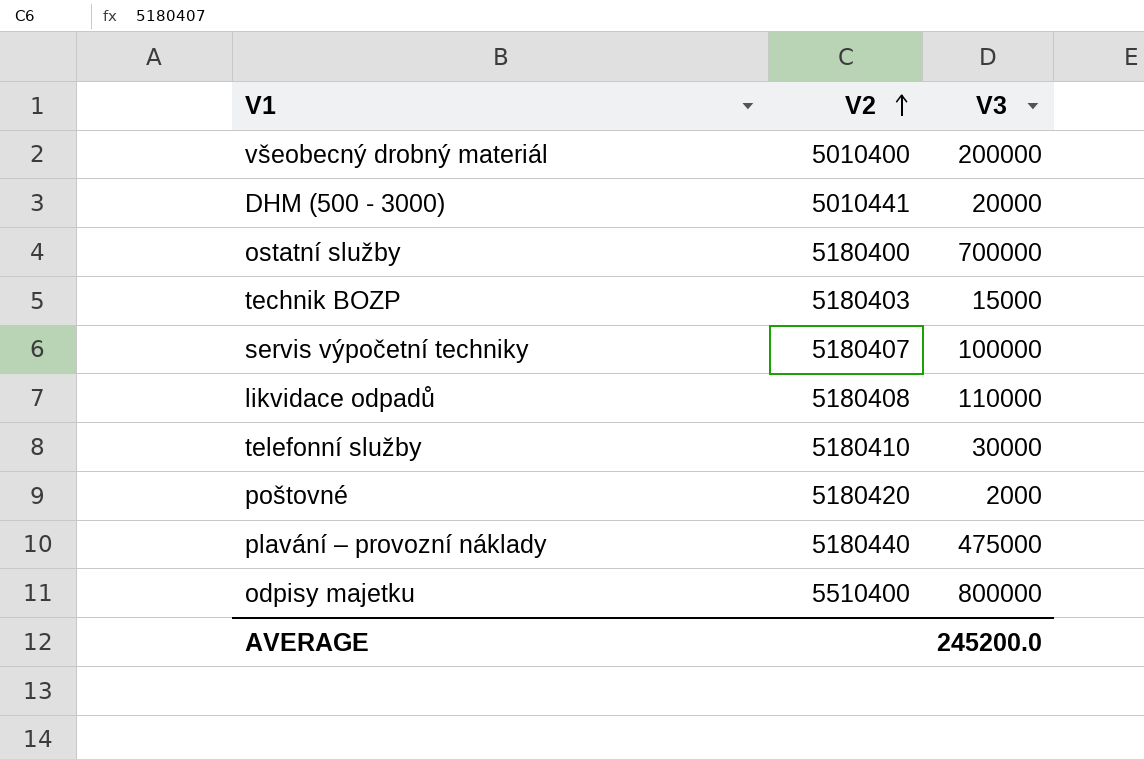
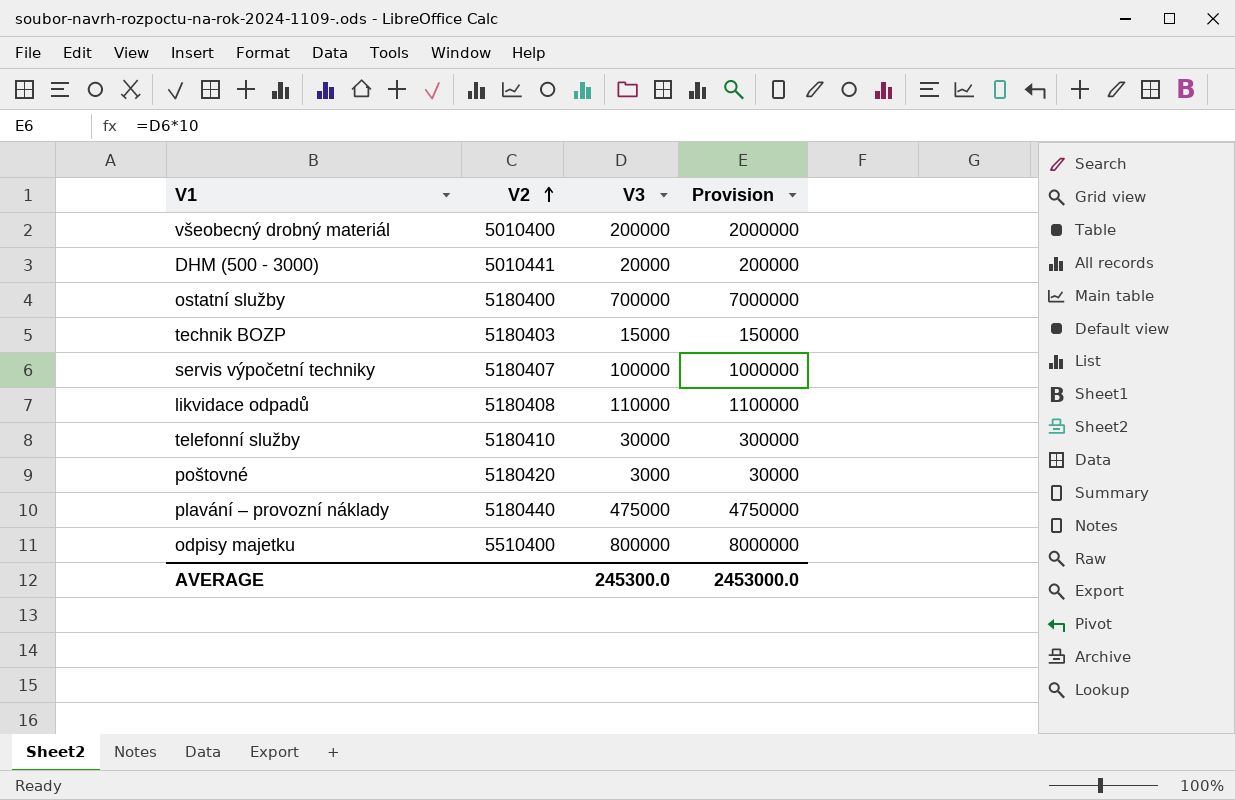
column Provision | formula: none -> [V3] * 10
poštovné | V3: 2000 -> 3000
AVERAGE | V3: 245200.0 -> 245300.0

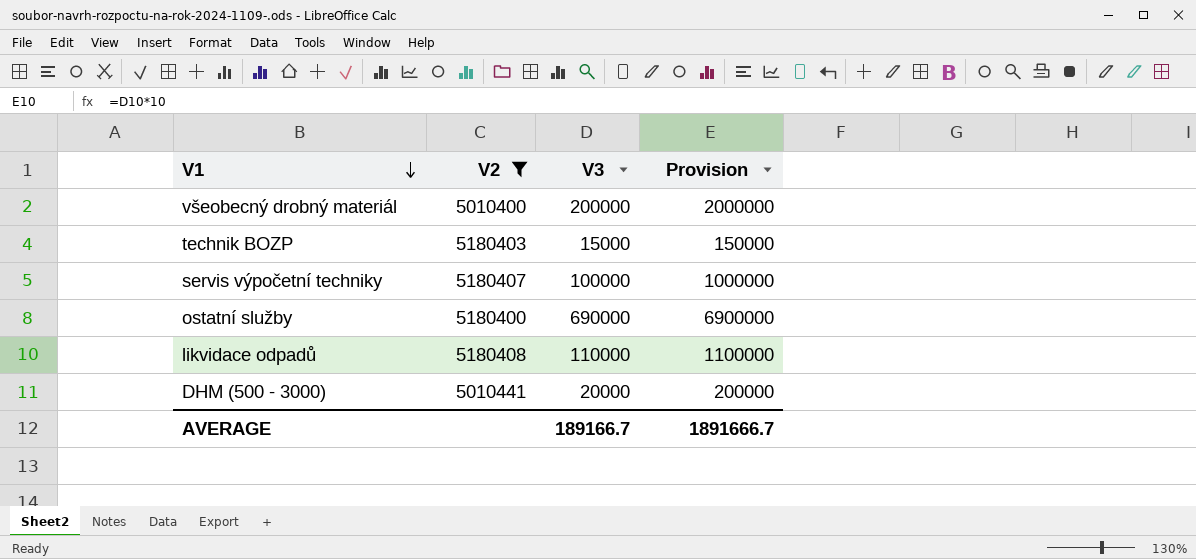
filter: none -> V2 <= 5180408
row order: V2 ascending -> V1 descending
ostatní služby | V3: 700000 -> 690000
ostatní služby | Provision: 7000000 -> 6900000
AVERAGE | V3: 245300.0 -> 189166.7
AVERAGE | Provision: 2453000.0 -> 1891666.7

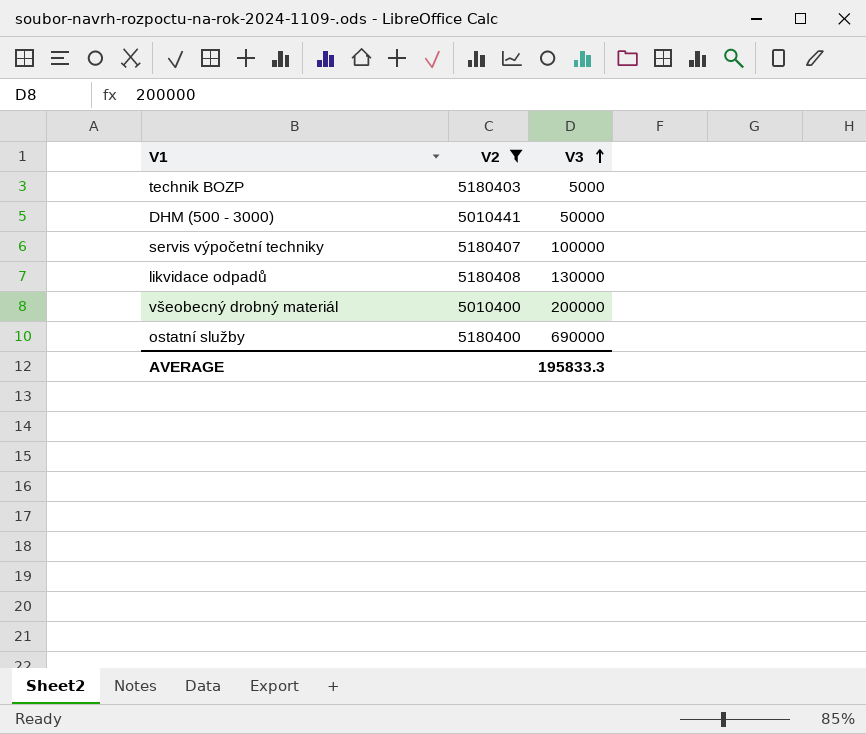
row order: V1 descending -> V3 ascending
column Provision | formula: [V3] * 10 -> none
technik BOZP | V3: 15000 -> 5000
DHM (500 - 3000) | V3: 20000 -> 50000
likvidace odpadů | V3: 110000 -> 130000
AVERAGE | V3: 189166.7 -> 195833.3

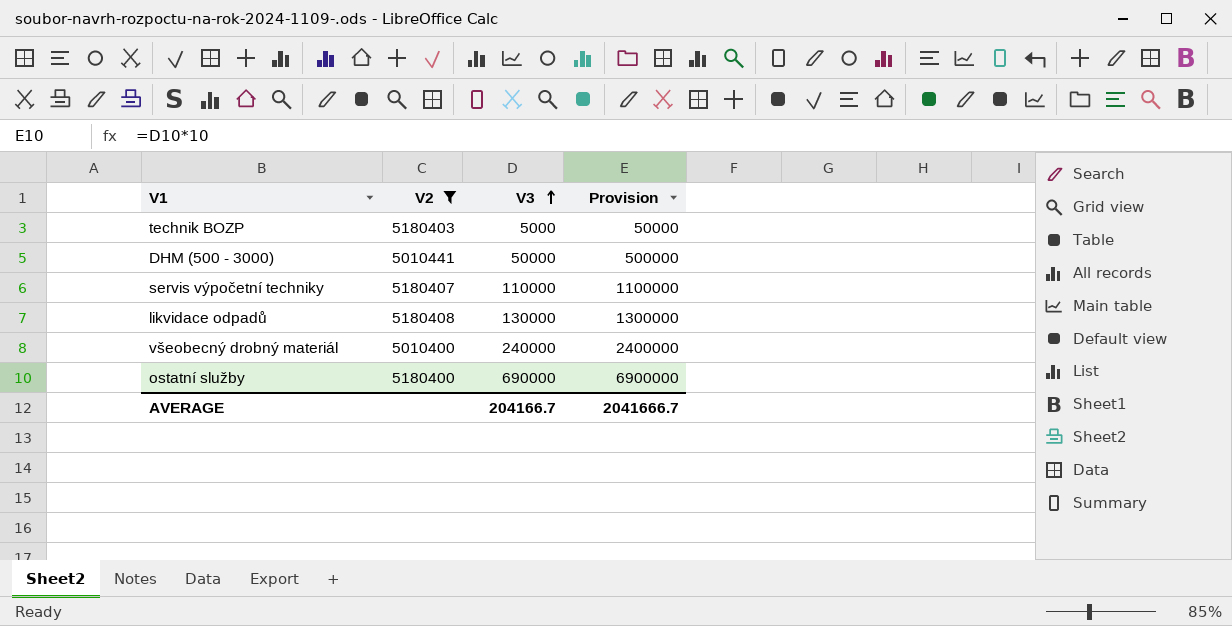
column Provision | formula: none -> [V3] * 10
servis výpočetní techniky | V3: 100000 -> 110000
všeobecný drobný materiál | V3: 200000 -> 240000
AVERAGE | V3: 195833.3 -> 204166.7

